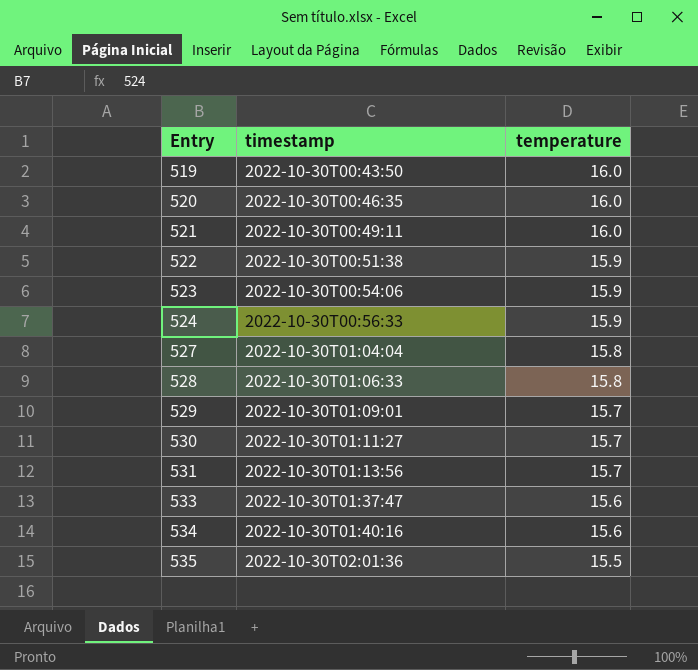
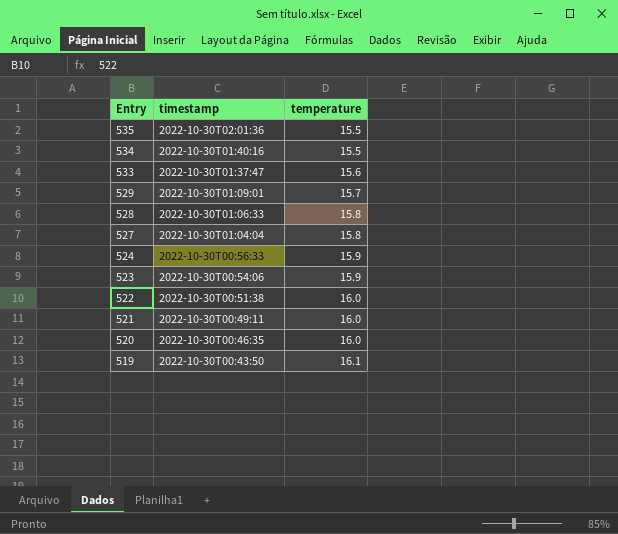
row order: Entry ascending -> Entry descending
row 530: 2022-10-30T01:11:27 | 15.7 -> none
row 531: 2022-10-30T01:13:56 | 15.7 -> none
534 | temperature: 15.6 -> 15.5
522 | temperature: 15.9 -> 16.0
519 | temperature: 16.0 -> 16.1

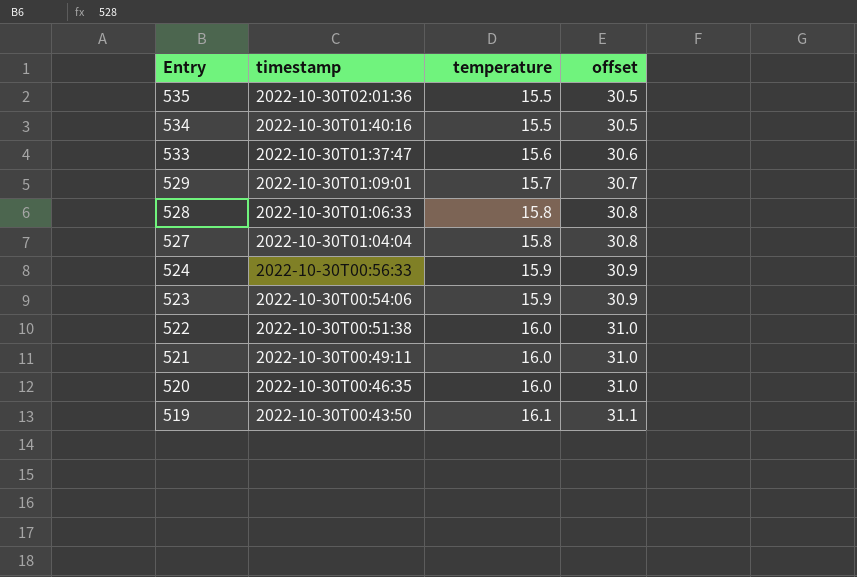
column offset | formula: none -> [temperature] + 15

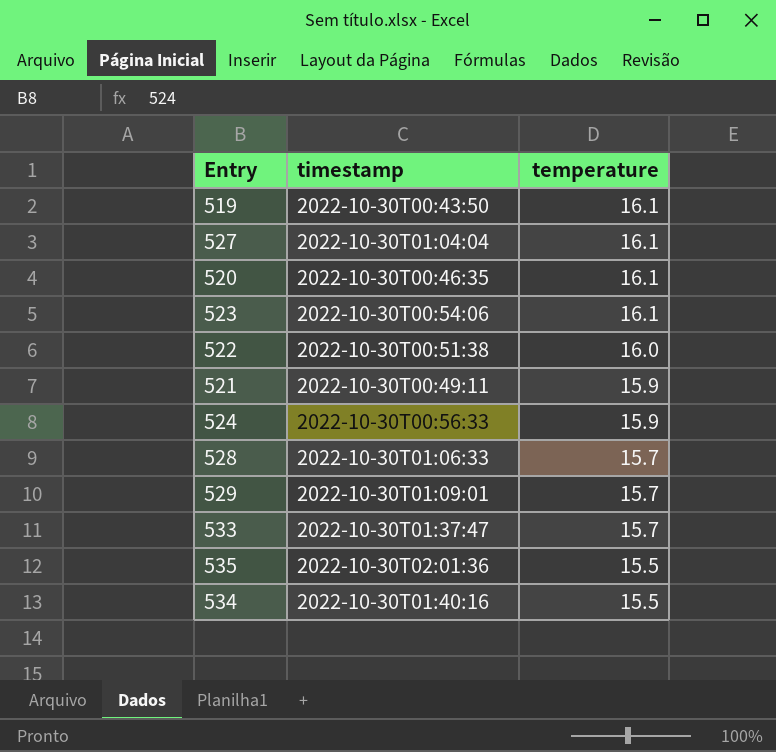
row order: Entry descending -> temperature descending
column offset | formula: [temperature] + 15 -> none
527 | temperature: 15.8 -> 16.1
520 | temperature: 16.0 -> 16.1
523 | temperature: 15.9 -> 16.1
521 | temperature: 16.0 -> 15.9
528 | temperature: 15.8 -> 15.7
533 | temperature: 15.6 -> 15.7

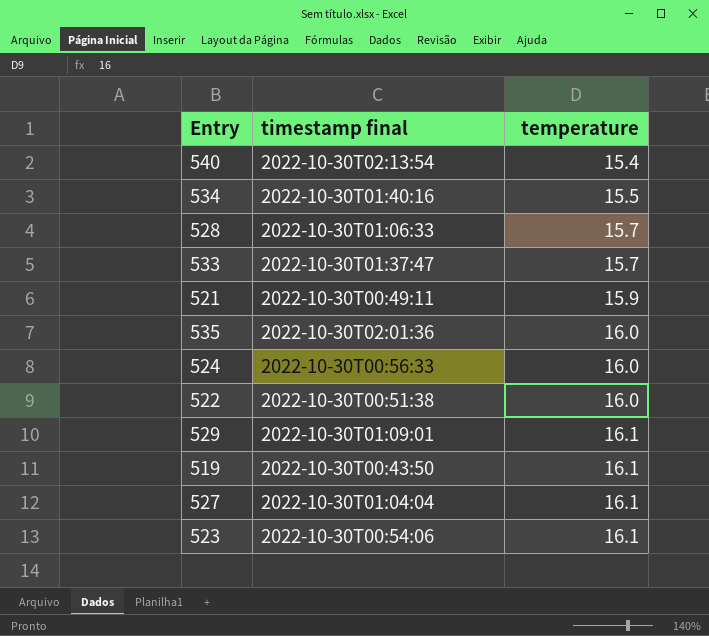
row order: temperature descending -> temperature ascending
column name: timestamp -> timestamp final
row 520: 2022-10-30T00:46:35 | 16.1 -> none
row 540: none -> 2022-10-30T02:13:54 | 15.4
535 | temperature: 15.5 -> 16.0
524 | temperature: 15.9 -> 16.0
529 | temperature: 15.7 -> 16.1

